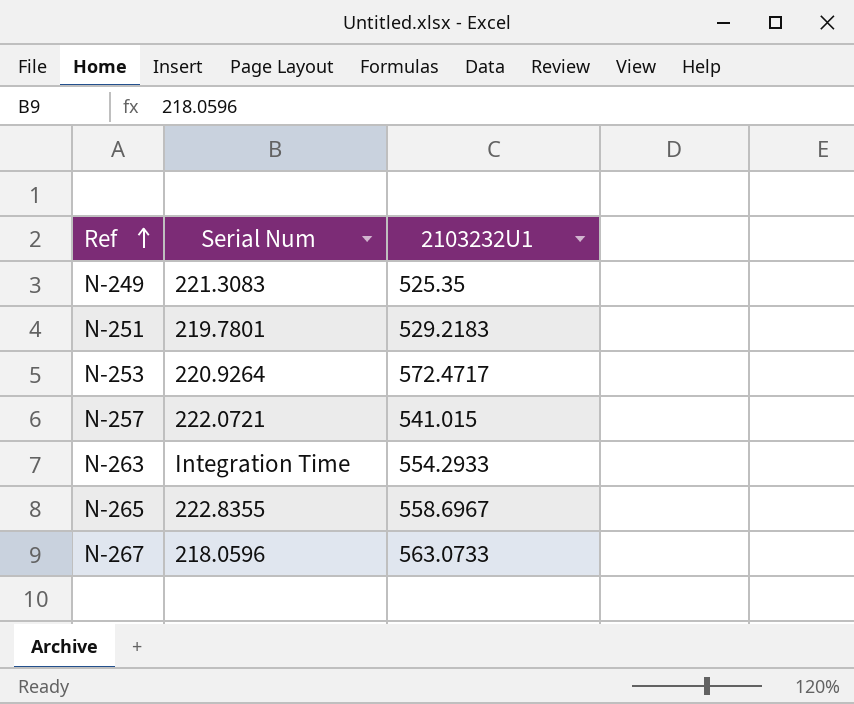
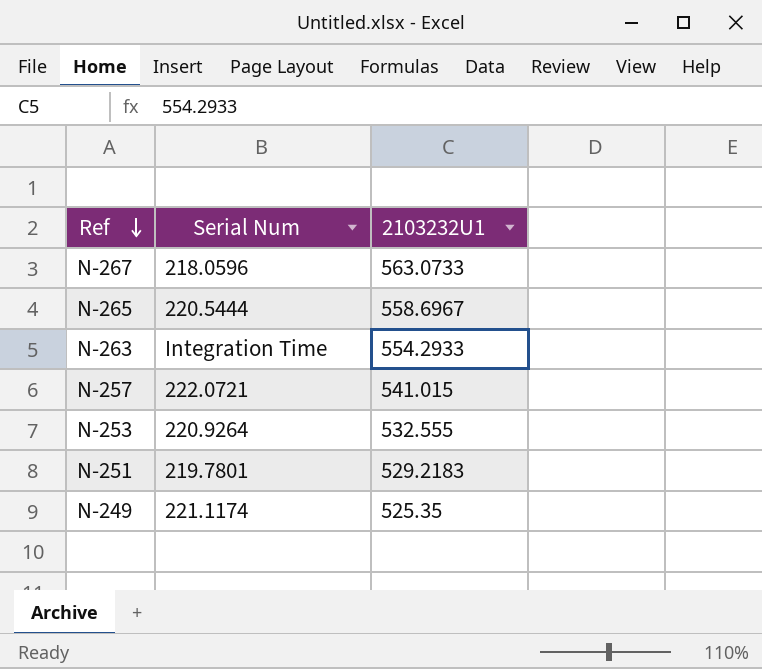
row order: Ref ascending -> Ref descending
N-265 | Serial Num: 222.8355 -> 220.5444
N-253 | 2103232U1: 572.4717 -> 532.555
N-249 | Serial Num: 221.3083 -> 221.1174

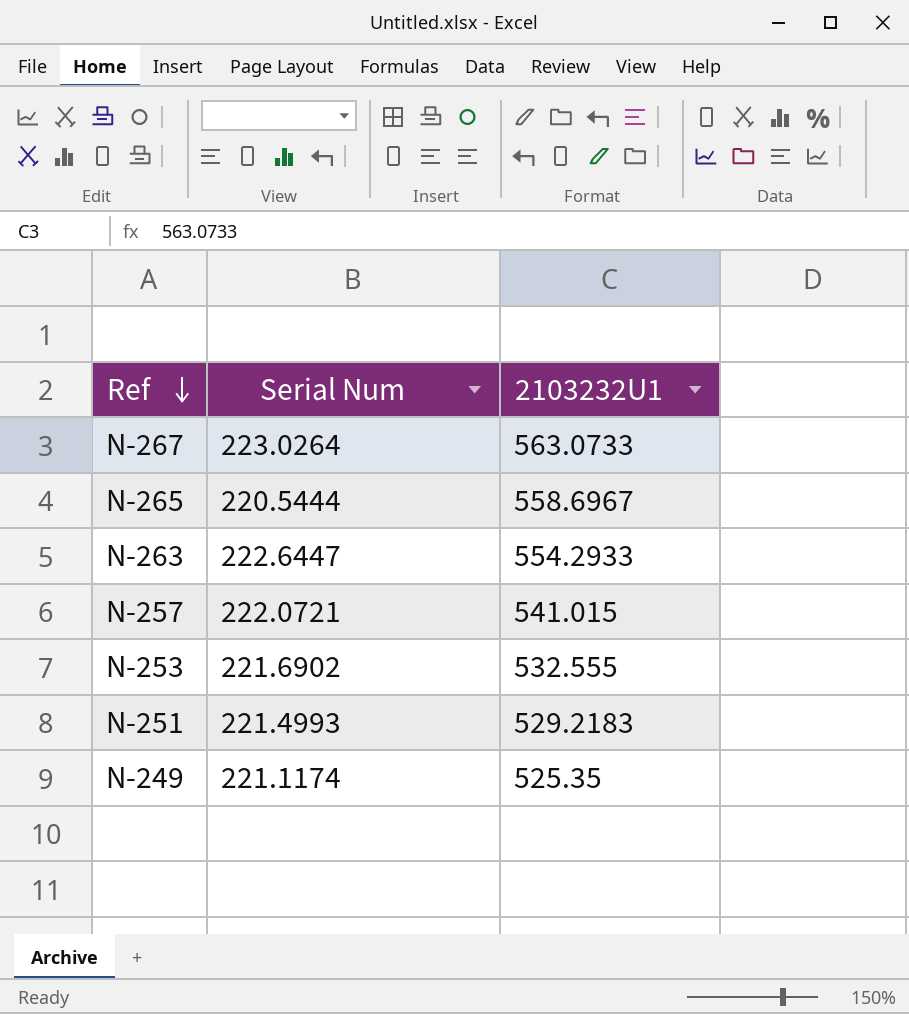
N-267 | Serial Num: 218.0596 -> 223.0264
N-263 | Serial Num: Integration Time -> 222.6447
N-253 | Serial Num: 220.9264 -> 221.6902
N-251 | Serial Num: 219.7801 -> 221.4993

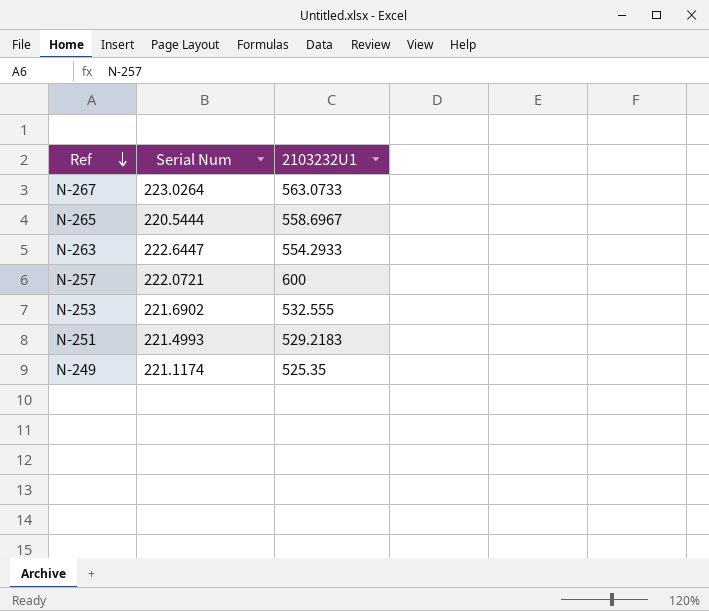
N-257 | 2103232U1: 541.015 -> 600

